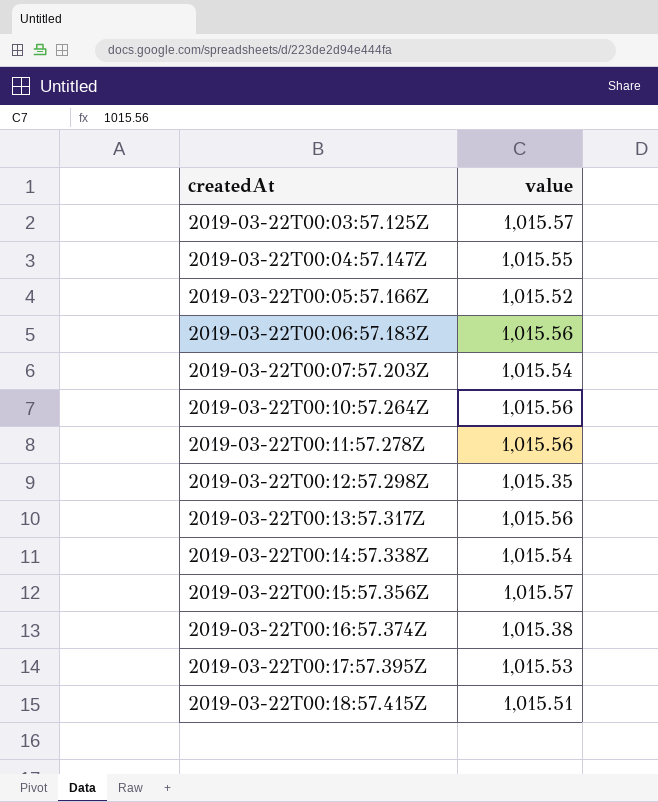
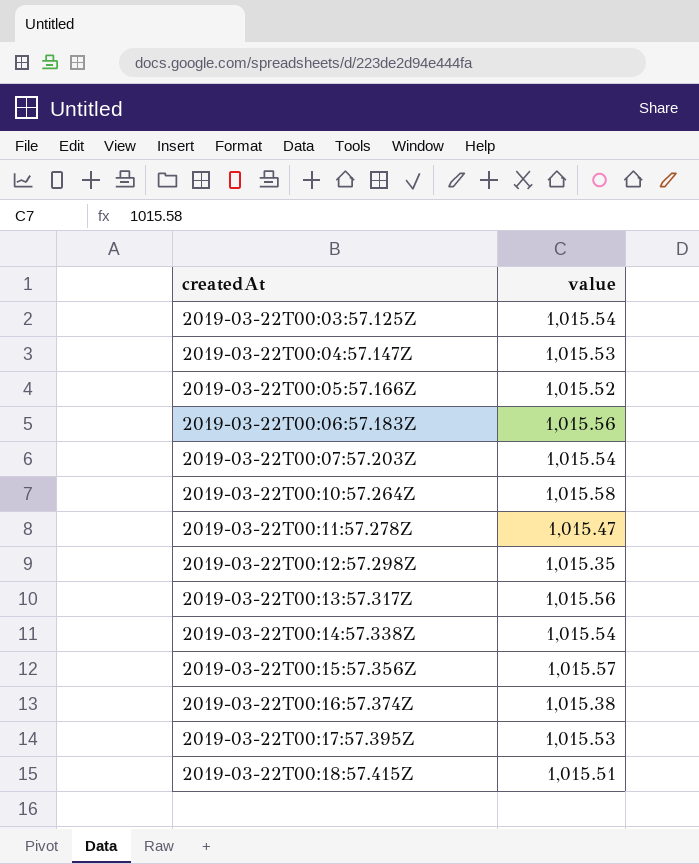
2019-03-22T00:03:57.125Z | value: 1,015.57 -> 1,015.54
2019-03-22T00:04:57.147Z | value: 1,015.55 -> 1,015.53
2019-03-22T00:10:57.264Z | value: 1,015.56 -> 1,015.58
2019-03-22T00:11:57.278Z | value: 1,015.56 -> 1,015.47

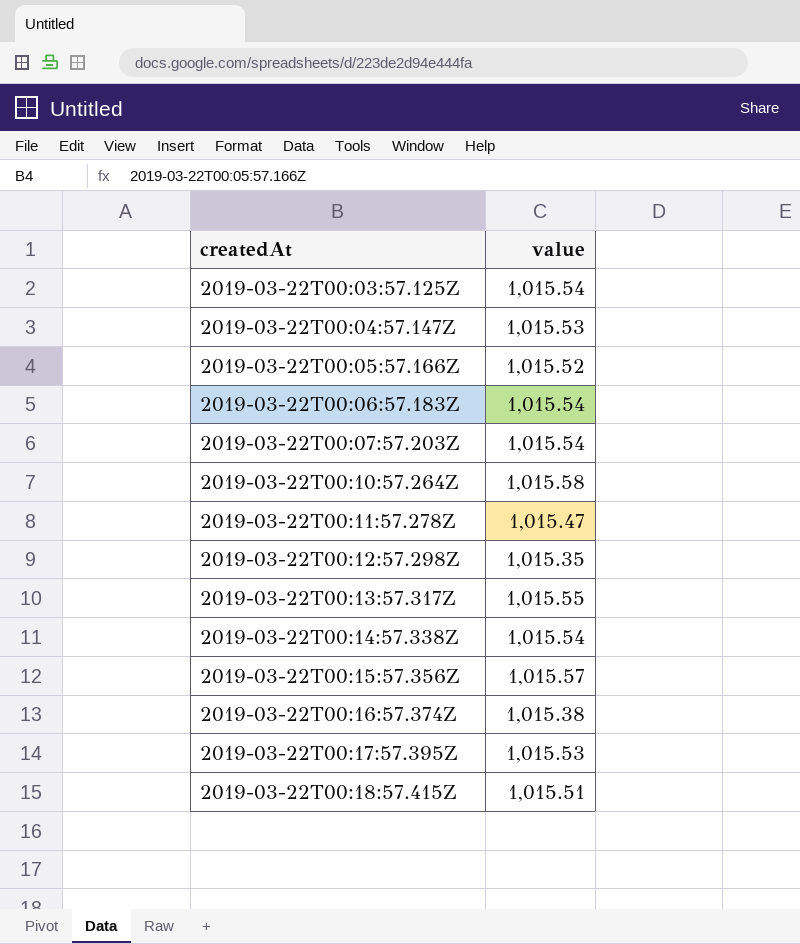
2019-03-22T00:06:57.183Z | value: 1,015.56 -> 1,015.54
2019-03-22T00:13:57.317Z | value: 1,015.56 -> 1,015.55

